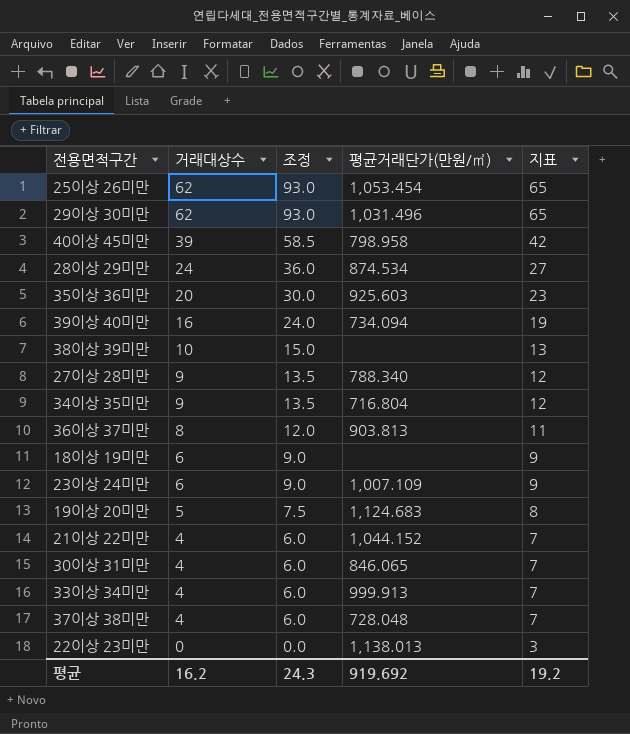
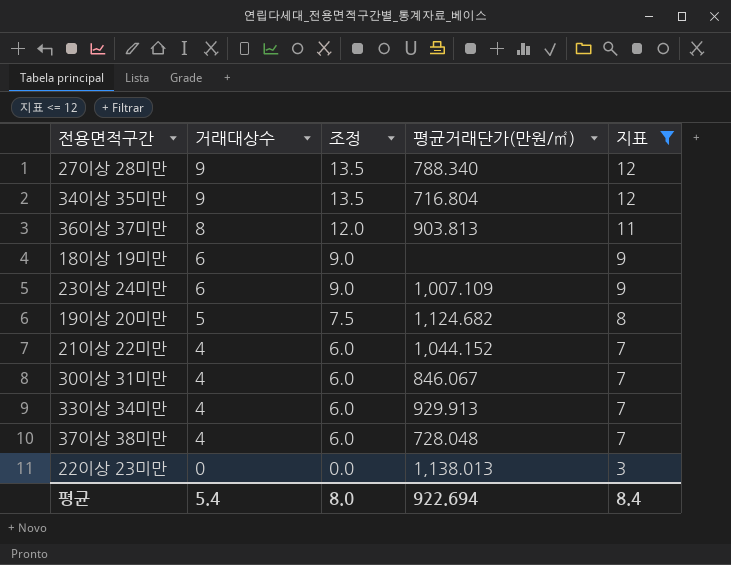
filter: none -> 지표 <= 12
19이상 20미만 | 평균거래단가(만원/㎡): 1,124.683 -> 1,124.682
30이상 31미만 | 평균거래단가(만원/㎡): 846.065 -> 846.067
33이상 34미만 | 평균거래단가(만원/㎡): 999.913 -> 929.913
평균 | 거래대상수: 16.2 -> 5.4
평균 | 조정: 24.3 -> 8.0
평균 | 평균거래단가(만원/㎡): 919.692 -> 922.694
평균 | 지표: 19.2 -> 8.4

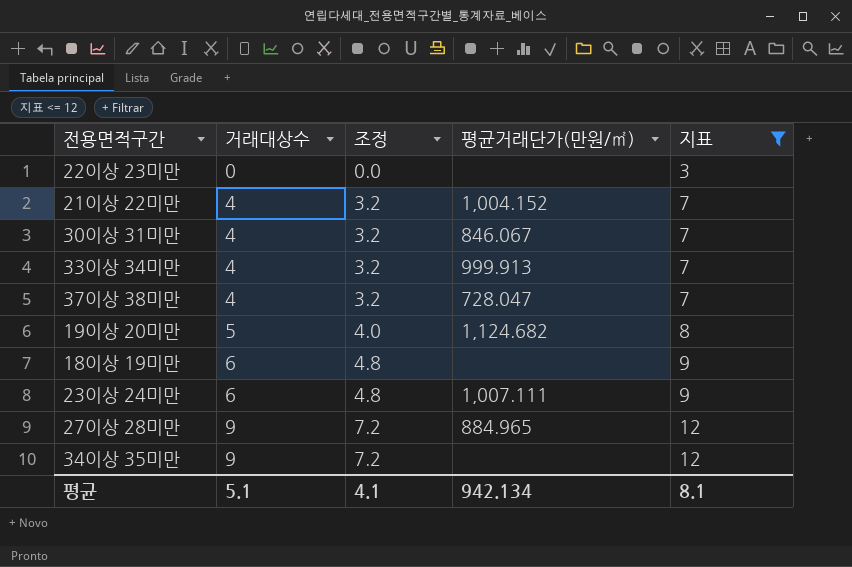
row order: 거래대상수 descending -> 거래대상수 ascending
column 조정 | formula: [거래대상수] * 1.5 -> [거래대상수] * 0.8
row 36이상 37미만: 8 | 12.0 | 903.813 | 11 -> none
22이상 23미만 | 평균거래단가(만원/㎡): 1,138.013 -> none
21이상 22미만 | 평균거래단가(만원/㎡): 1,044.152 -> 1,004.152
33이상 34미만 | 평균거래단가(만원/㎡): 929.913 -> 999.913
37이상 38미만 | 평균거래단가(만원/㎡): 728.048 -> 728.047
23이상 24미만 | 평균거래단가(만원/㎡): 1,007.109 -> 1,007.111
27이상 28미만 | 평균거래단가(만원/㎡): 788.340 -> 884.965
34이상 35미만 | 평균거래단가(만원/㎡): 716.804 -> none
평균 | 거래대상수: 5.4 -> 5.1
평균 | 조정: 8.0 -> 4.1
평균 | 평균거래단가(만원/㎡): 922.694 -> 942.134
평균 | 지표: 8.4 -> 8.1

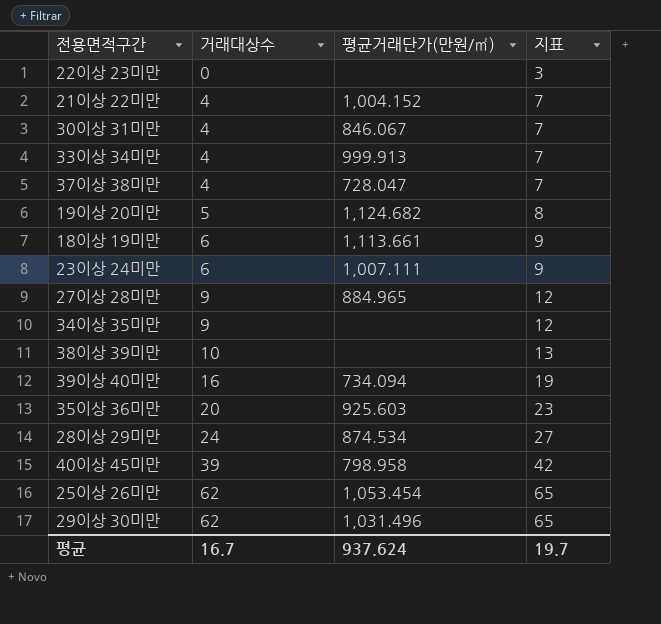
filter: 지표 <= 12 -> none
column 조정 | formula: [거래대상수] * 0.8 -> none
18이상 19미만 | 평균거래단가(만원/㎡): none -> 1,113.661
평균 | 거래대상수: 5.1 -> 16.7
평균 | 평균거래단가(만원/㎡): 942.134 -> 937.624
평균 | 지표: 8.1 -> 19.7

